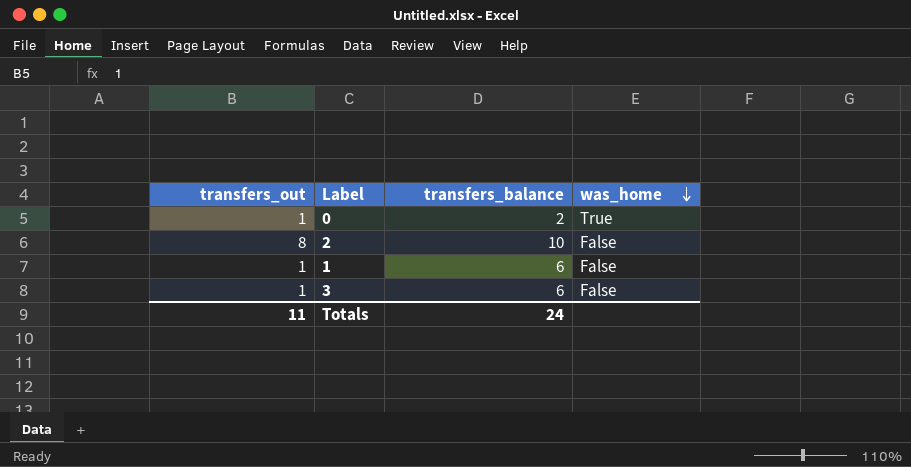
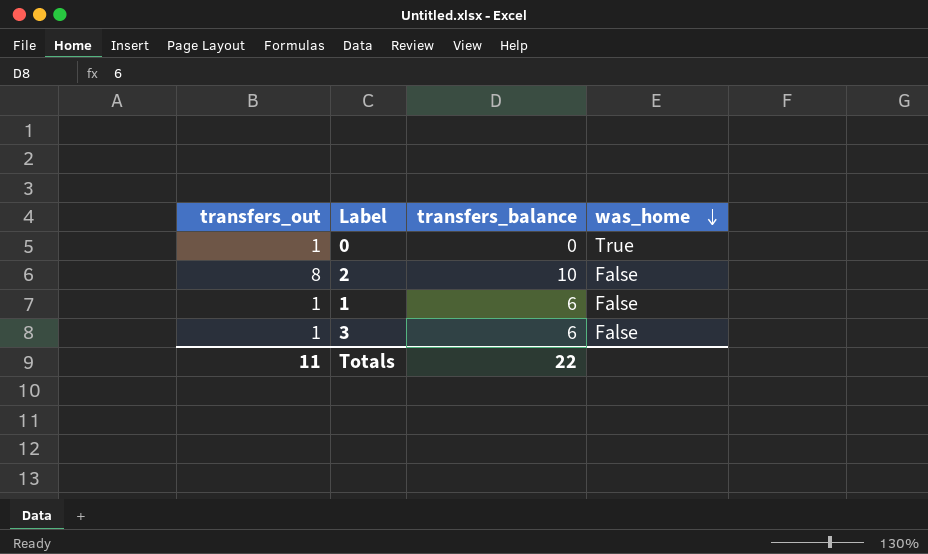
0 | transfers_balance: 2 -> 0
Totals | transfers_balance: 24 -> 22

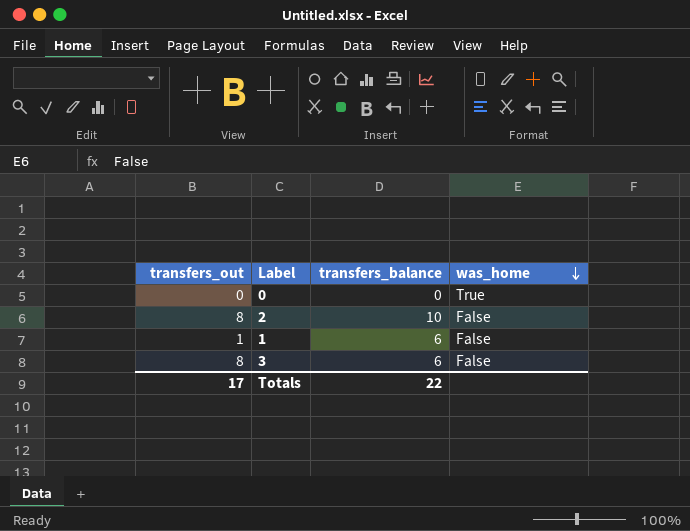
0 | transfers_out: 1 -> 0
3 | transfers_out: 1 -> 8
Totals | transfers_out: 11 -> 17

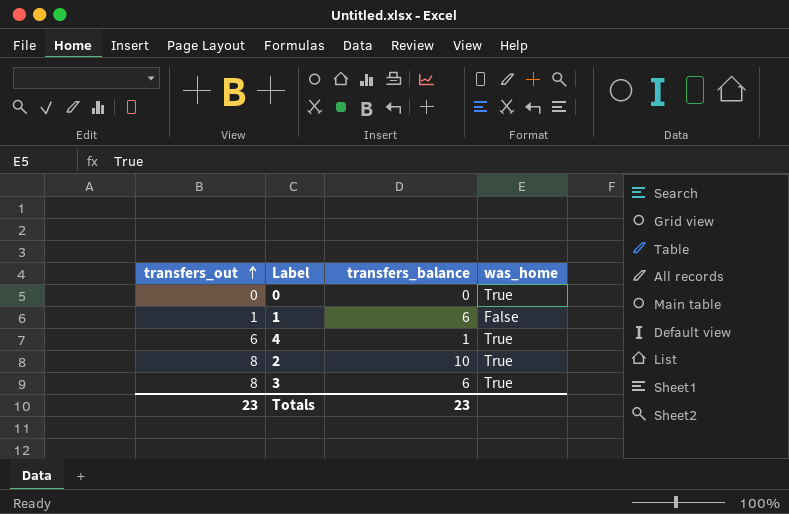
row order: was_home descending -> transfers_out ascending
row 4: none -> 6 | 1 | True
2 | was_home: False -> True
3 | was_home: False -> True
Totals | transfers_out: 17 -> 23
Totals | transfers_balance: 22 -> 23

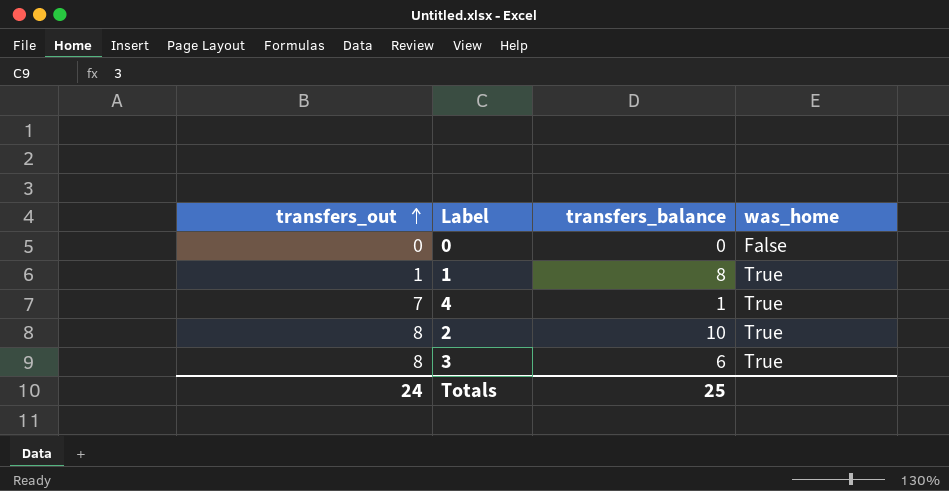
0 | was_home: True -> False
1 | transfers_balance: 6 -> 8
1 | was_home: False -> True
4 | transfers_out: 6 -> 7
Totals | transfers_out: 23 -> 24
Totals | transfers_balance: 23 -> 25

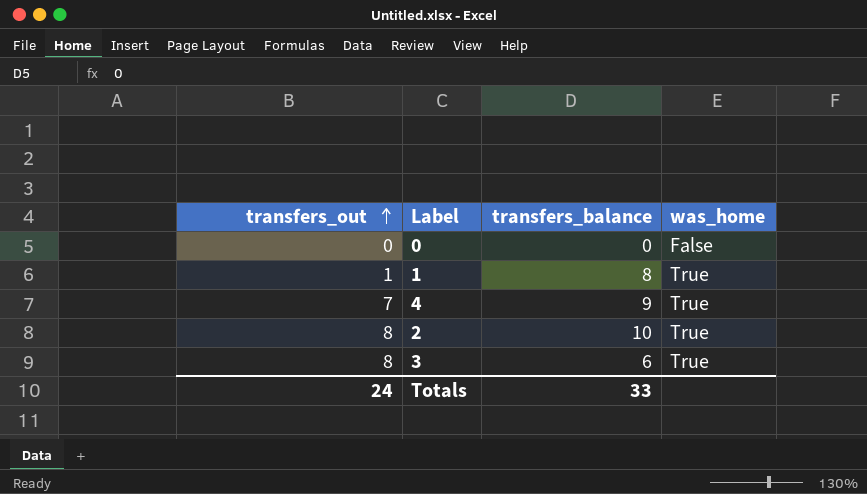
4 | transfers_balance: 1 -> 9
Totals | transfers_balance: 25 -> 33

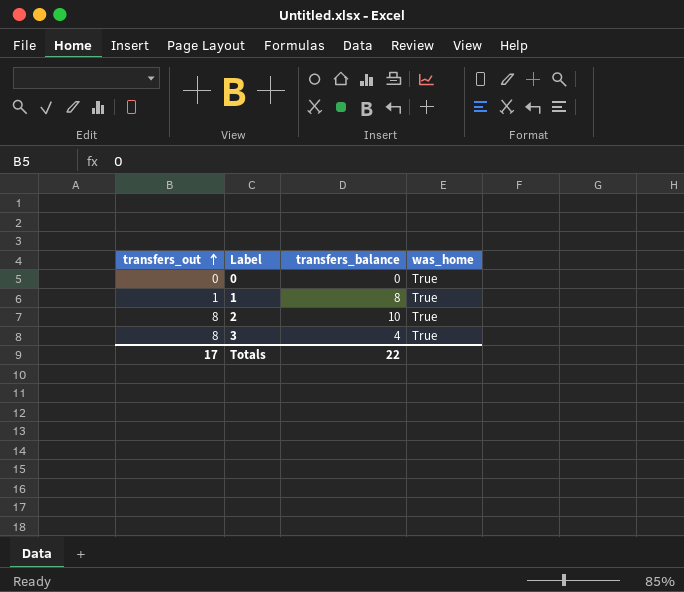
row 4: 7 | 9 | True -> none
0 | was_home: False -> True
3 | transfers_balance: 6 -> 4
Totals | transfers_out: 24 -> 17
Totals | transfers_balance: 33 -> 22

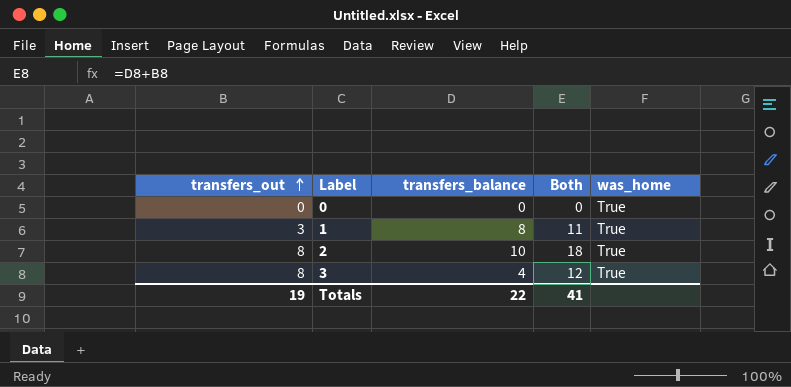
column Both | formula: none -> [transfers_out] + [transfers_balance]
1 | transfers_out: 1 -> 3
Totals | transfers_out: 17 -> 19

